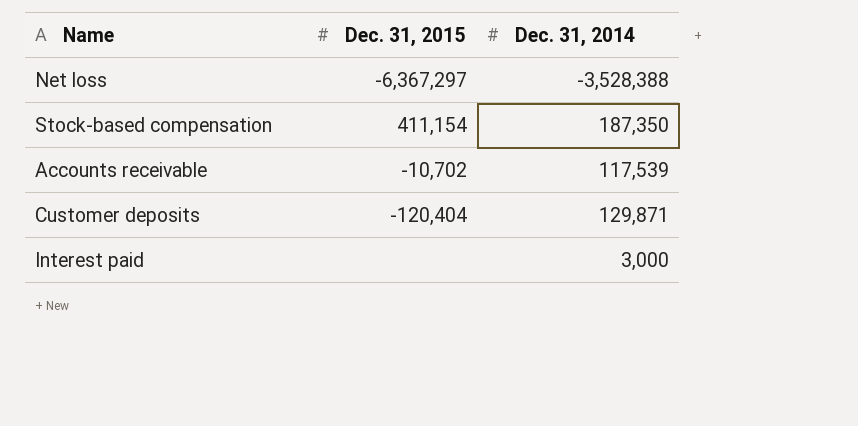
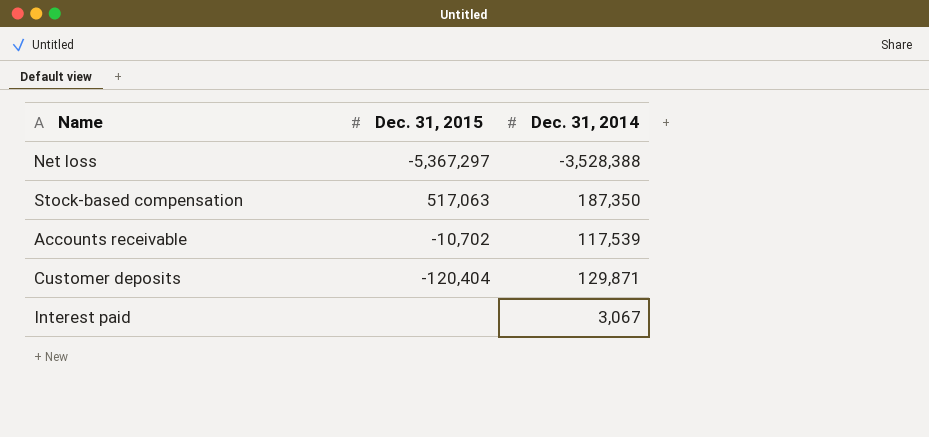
Net loss | Dec. 31, 2015: -6,367,297 -> -5,367,297
Stock-based compensation | Dec. 31, 2015: 411,154 -> 517,063
Interest paid | Dec. 31, 2014: 3,000 -> 3,067

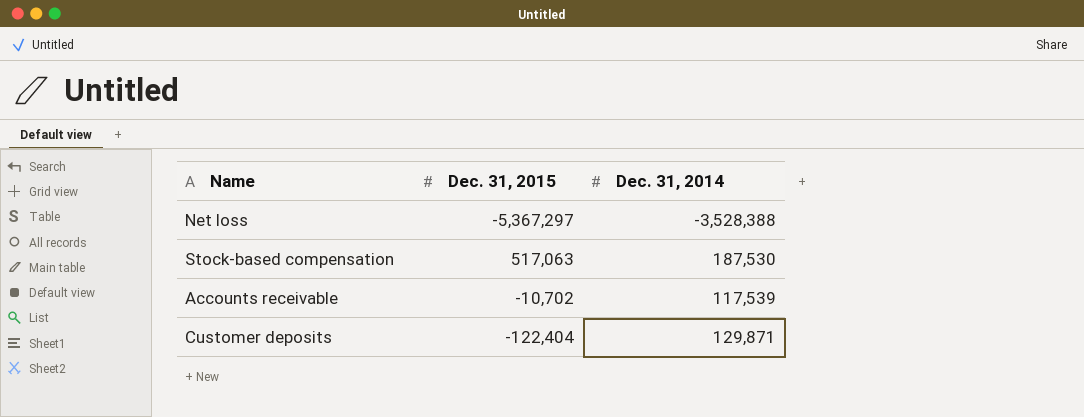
row Interest paid: none | 3,067 -> none
Stock-based compensation | Dec. 31, 2014: 187,350 -> 187,530
Customer deposits | Dec. 31, 2015: -120,404 -> -122,404

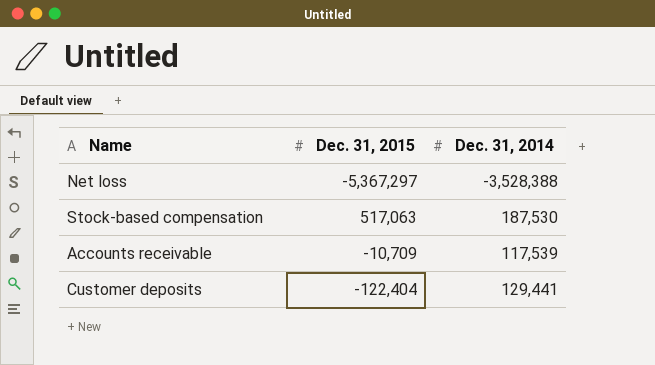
Accounts receivable | Dec. 31, 2015: -10,702 -> -10,709
Customer deposits | Dec. 31, 2014: 129,871 -> 129,441

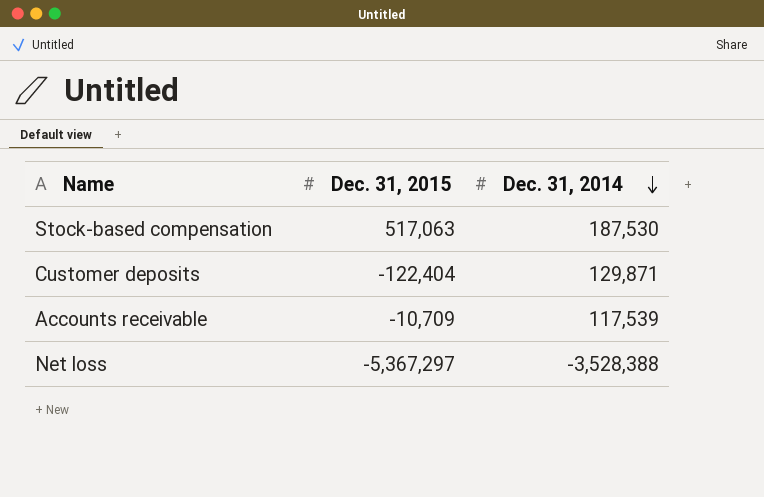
row order: none -> Dec. 31, 2014 descending
Customer deposits | Dec. 31, 2014: 129,441 -> 129,871

